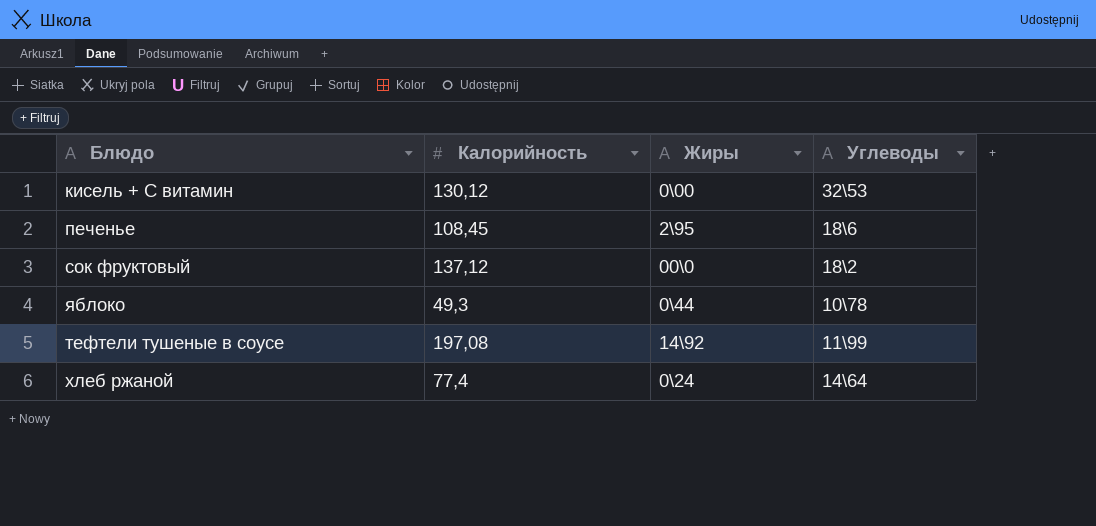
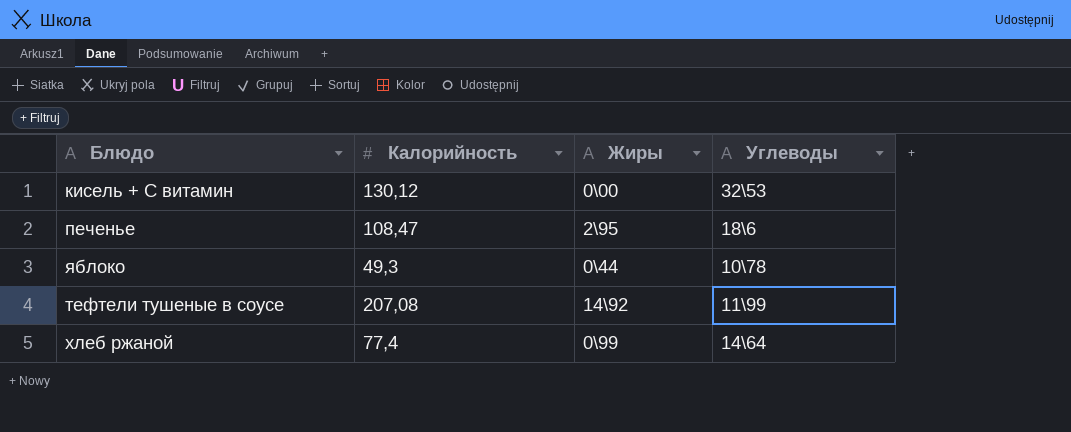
row сок фруктовый: 137,12 | 00\0 | 18\2 -> none
печенье | Калорийность: 108,45 -> 108,47
тефтели тушеные в соусе | Калорийность: 197,08 -> 207,08
хлеб ржаной | Жиры: 0\24 -> 0\99

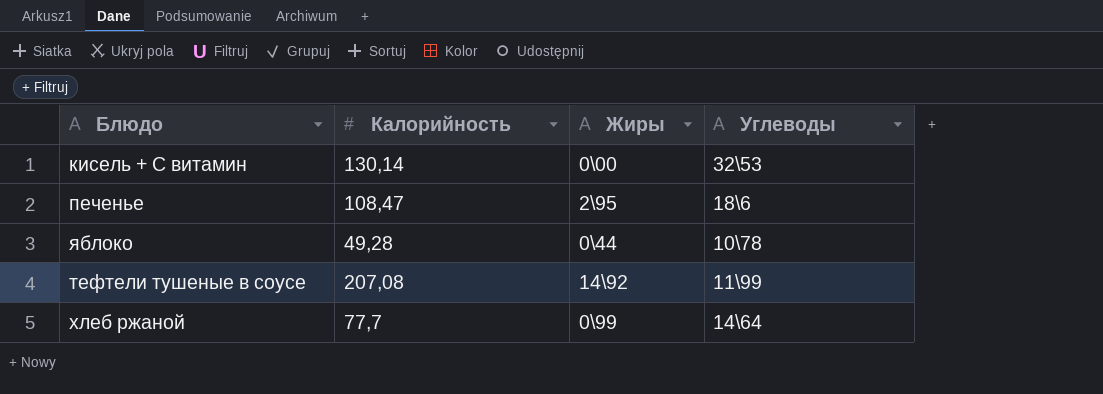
кисель + С витамин | Калорийность: 130,12 -> 130,14
яблоко | Калорийность: 49,3 -> 49,28
хлеб ржаной | Калорийность: 77,4 -> 77,7

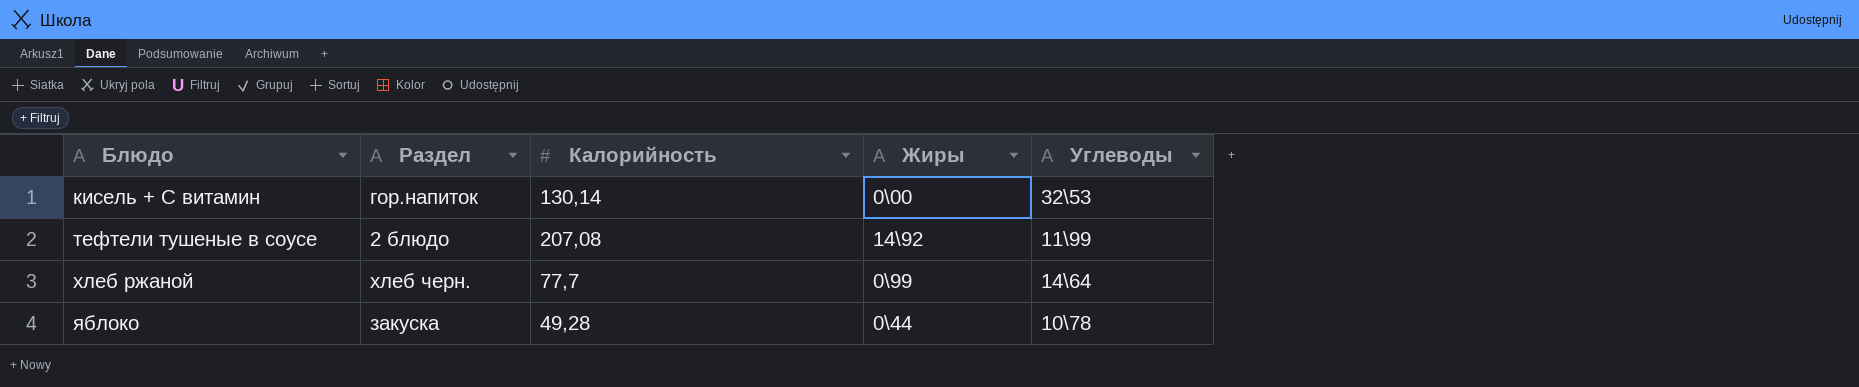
row order: none -> Блюдо ascending
column Раздел | position: none -> 2
row печенье: 108,47 | 2\95 | 18\6 -> none

